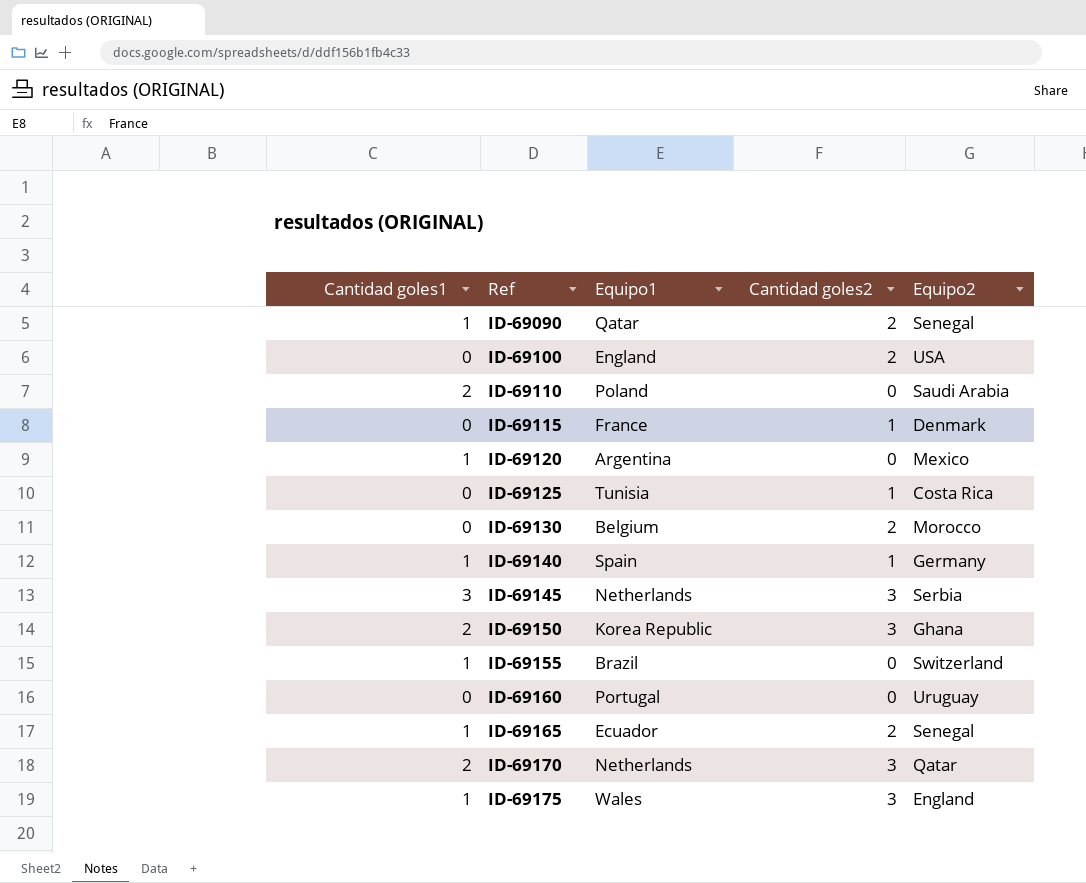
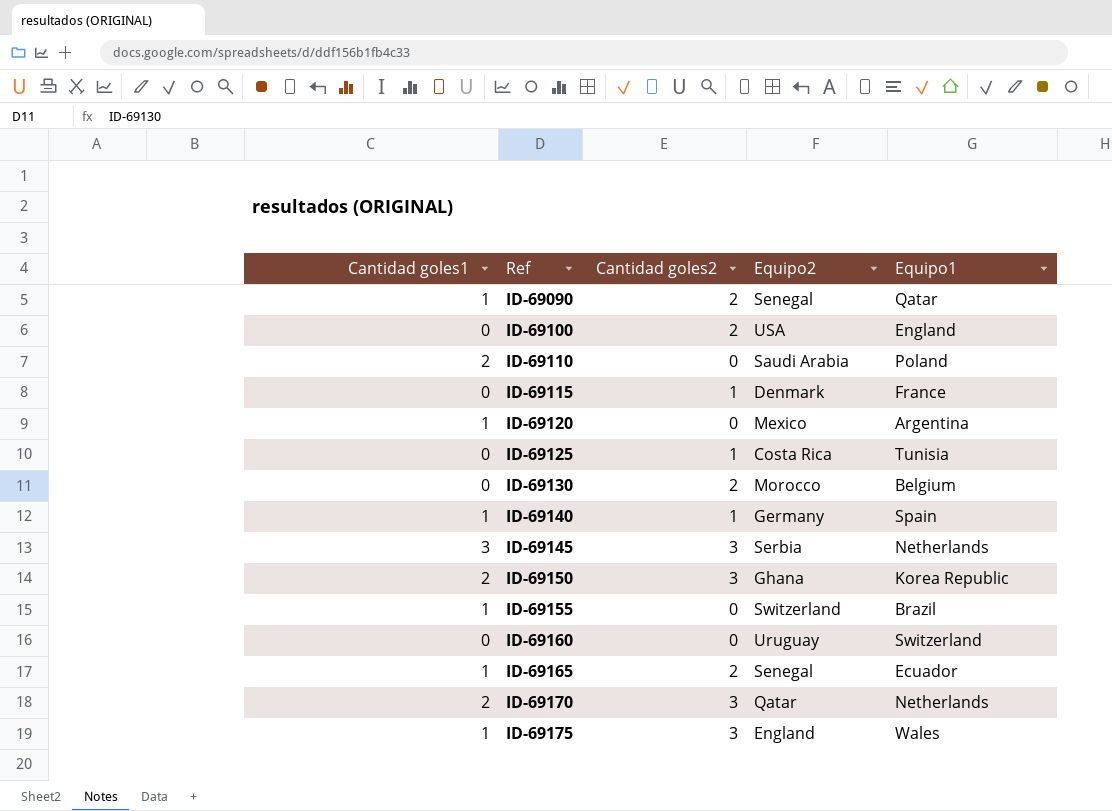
column Equipo1 | position: 3 -> 5
ID-69160 | Equipo1: Portugal -> Switzerland

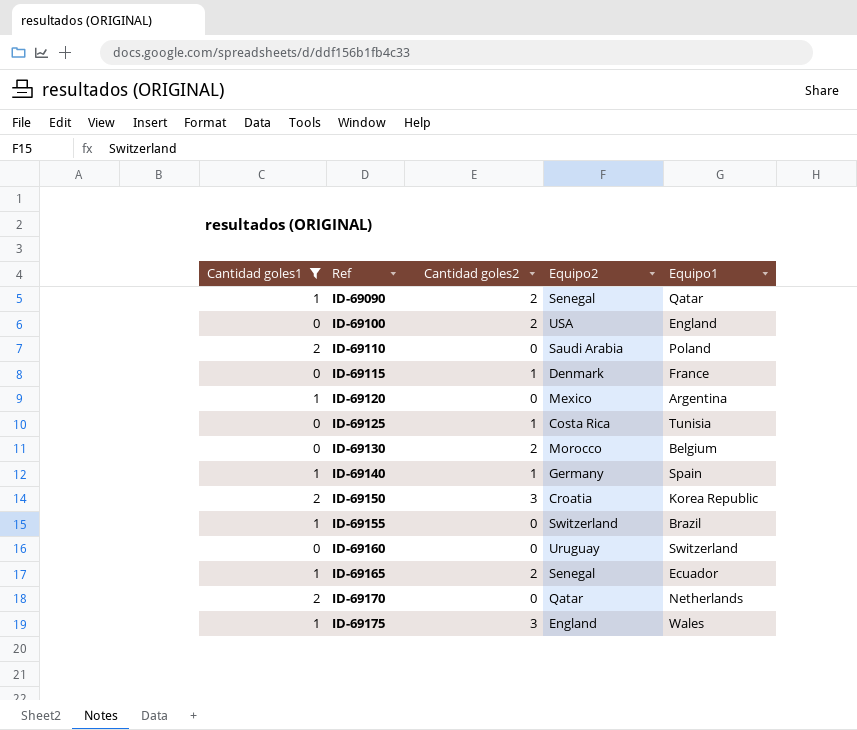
filter: none -> Cantidad goles1 != 3
ID-69150 | Equipo2: Ghana -> Croatia
ID-69170 | Cantidad goles2: 3 -> 0

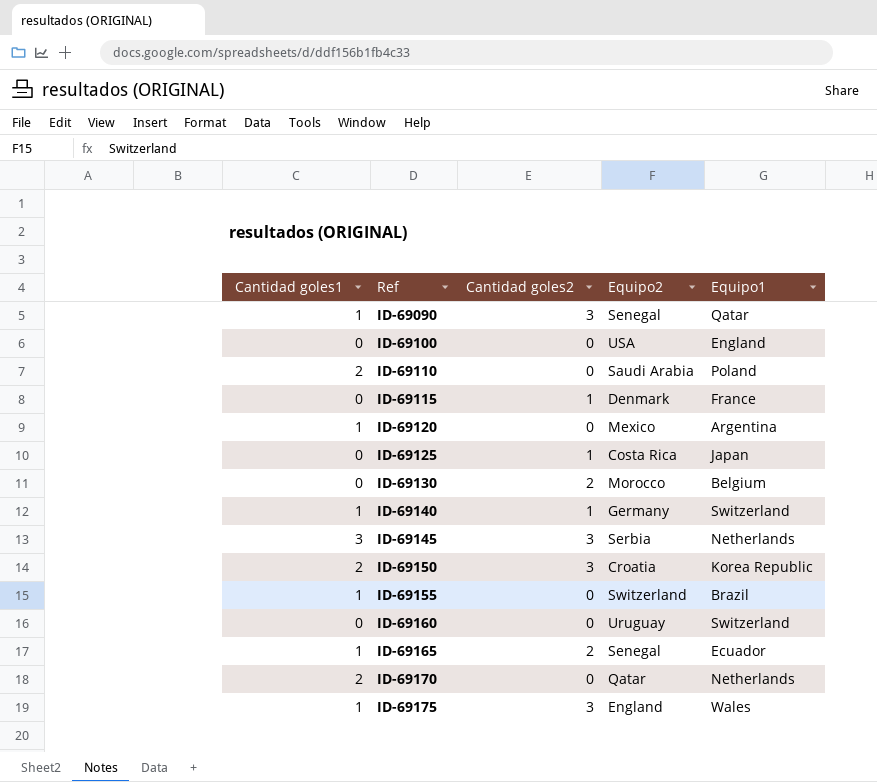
filter: Cantidad goles1 != 3 -> none
ID-69090 | Cantidad goles2: 2 -> 3
ID-69100 | Cantidad goles2: 2 -> 0
ID-69125 | Equipo1: Tunisia -> Japan
ID-69140 | Equipo1: Spain -> Switzerland

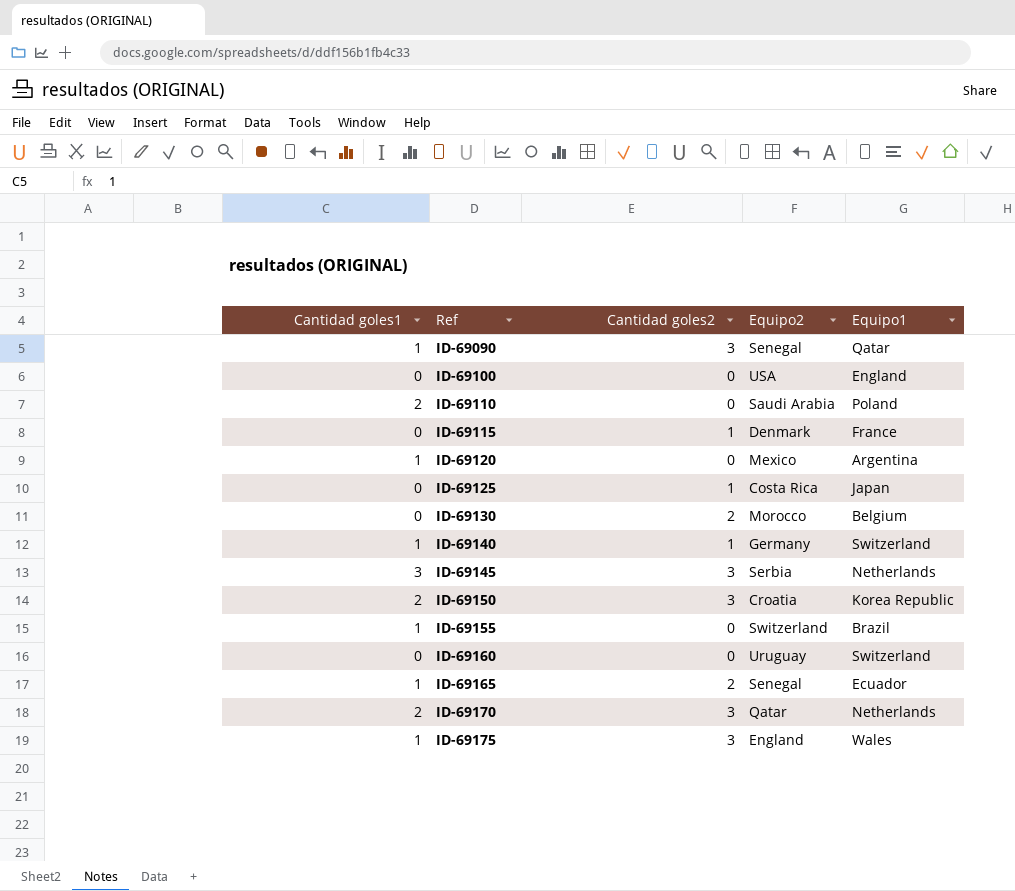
ID-69170 | Cantidad goles2: 0 -> 3

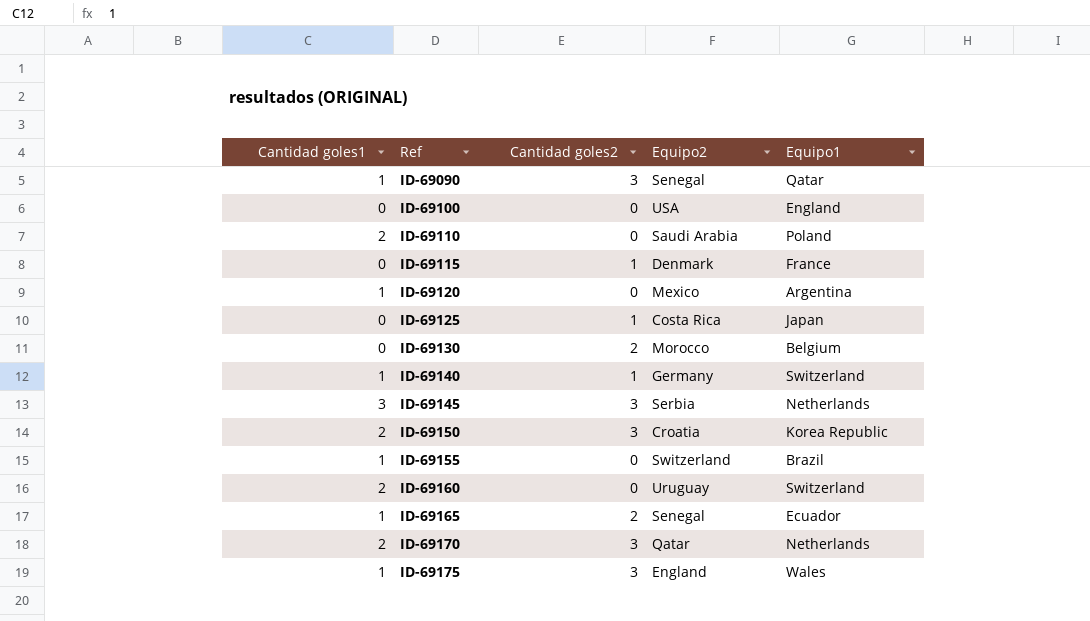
ID-69160 | Cantidad goles1: 0 -> 2

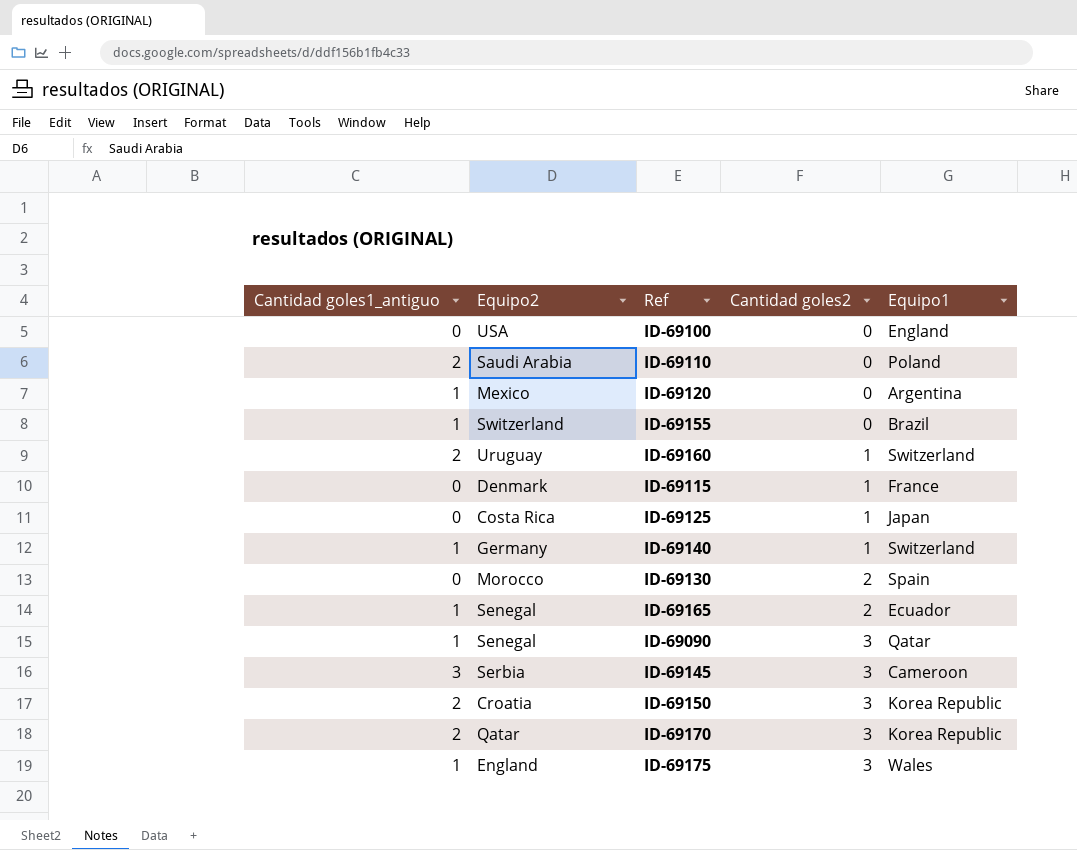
row order: Ref ascending -> Cantidad goles2 ascending
column name: Cantidad goles1 -> Cantidad goles1_antiguo
column Equipo2 | position: 4 -> 2
ID-69160 | Cantidad goles2: 0 -> 1
ID-69130 | Equipo1: Belgium -> Spain
ID-69145 | Equipo1: Netherlands -> Cameroon
ID-69170 | Equipo1: Netherlands -> Korea Republic

